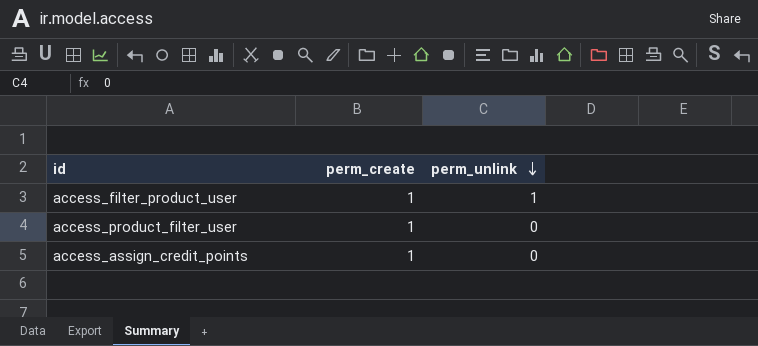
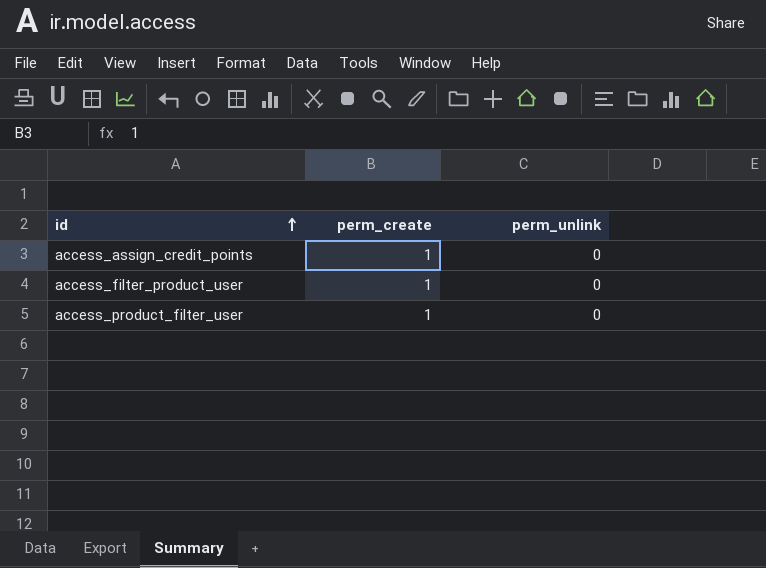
row order: perm_unlink descending -> id ascending
access_filter_product_user | perm_unlink: 1 -> 0

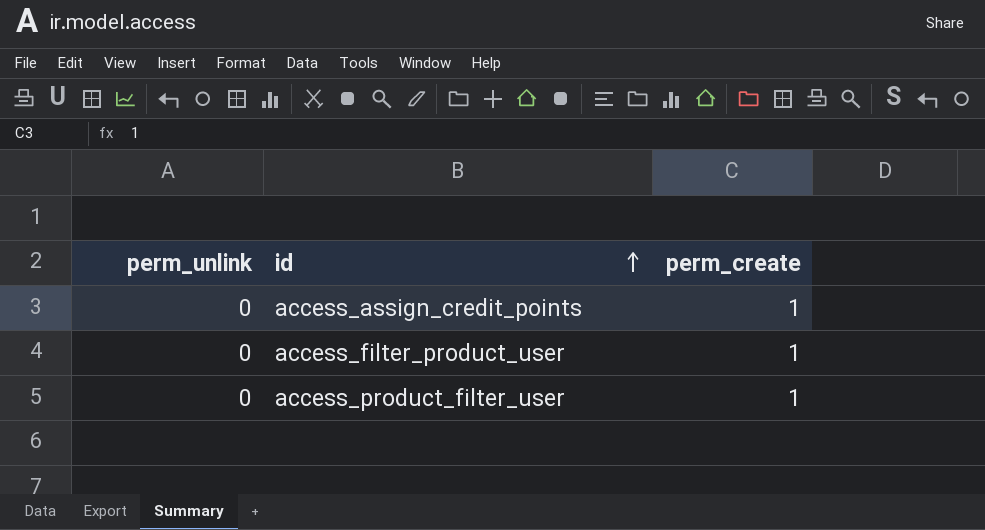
column perm_unlink | position: 3 -> 1

